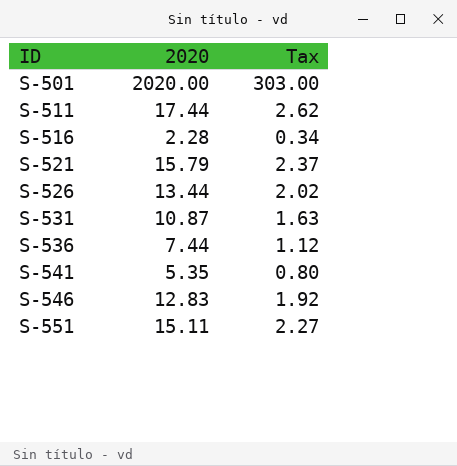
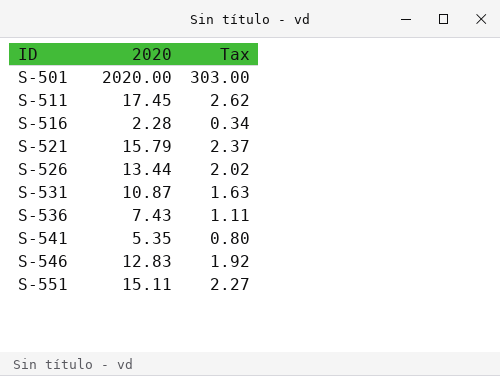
S-511 | 2020: 17.44 -> 17.45
S-536 | 2020: 7.44 -> 7.43
S-536 | Tax: 1.12 -> 1.11

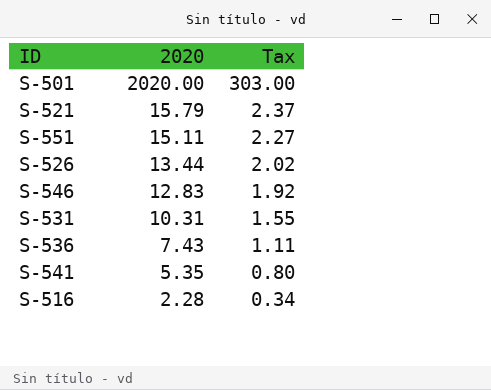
row order: ID ascending -> 2020 descending
row S-511: 17.45 | 2.62 -> none
S-531 | 2020: 10.87 -> 10.31
S-531 | Tax: 1.63 -> 1.55

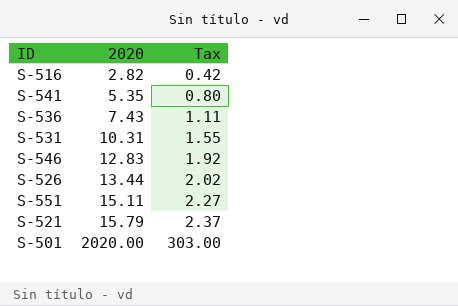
row order: 2020 descending -> 2020 ascending
S-516 | 2020: 2.28 -> 2.82
S-516 | Tax: 0.34 -> 0.42

